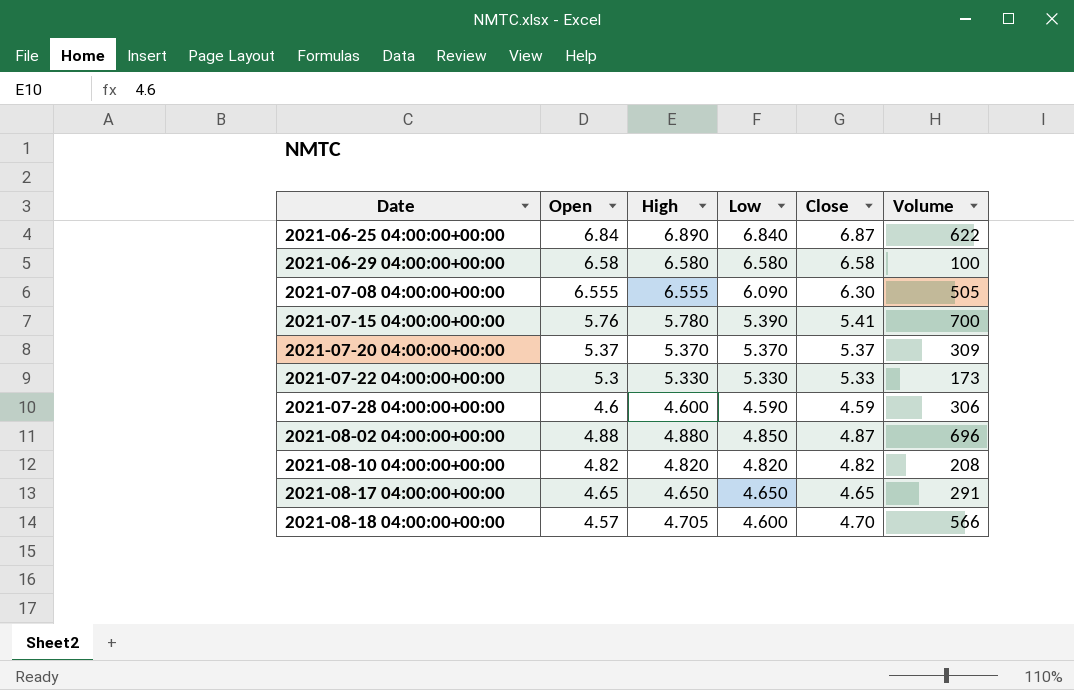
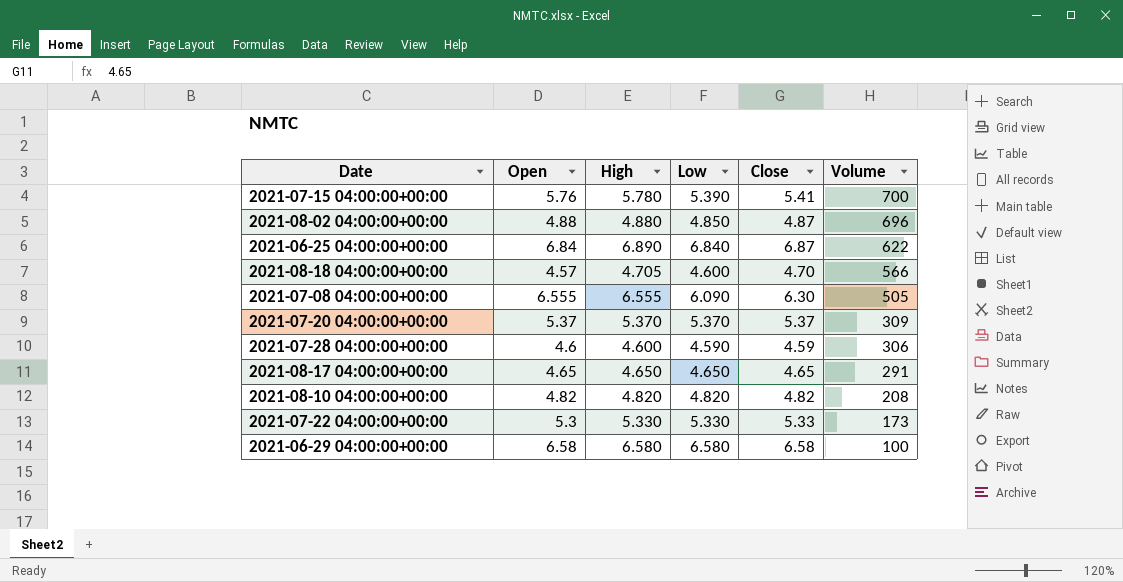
row order: Date ascending -> Volume descending

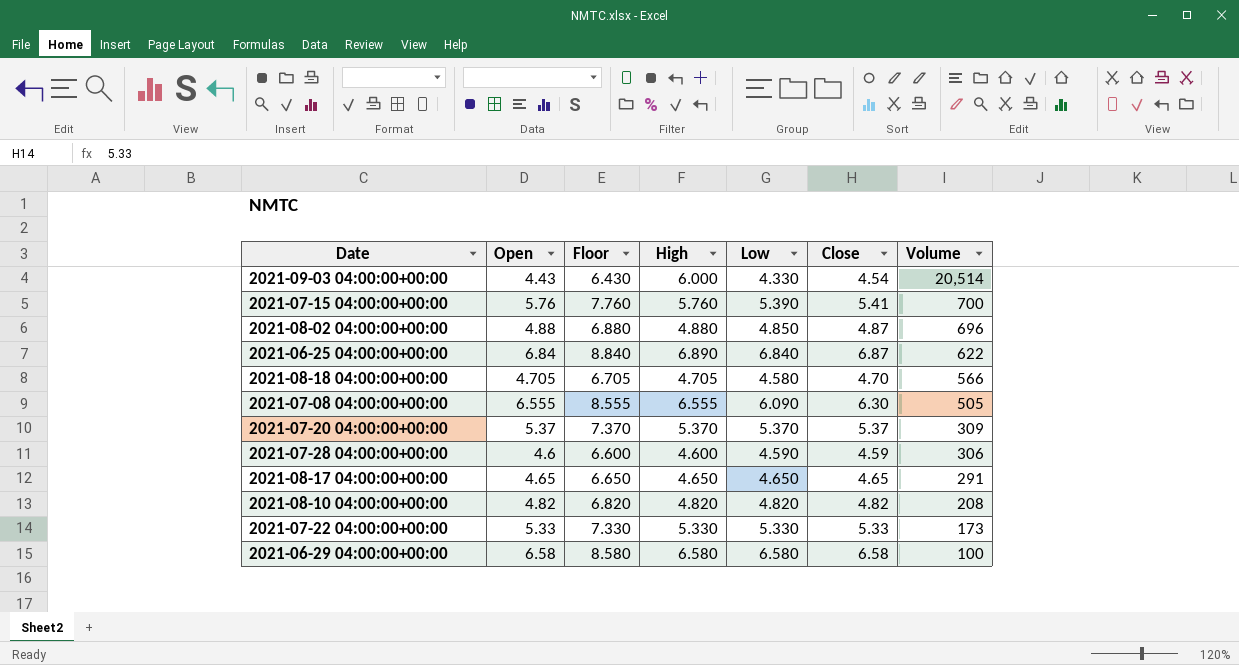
column Floor | formula: none -> [Open] + 2
row 2021-09-03 04:00:00+00:00: none -> 4.43 | 6.430 | 6.000 | 4.330 | 4.54 | 20,514
2021-07-15 04:00:00+00:00 | High: 5.780 -> 5.760
2021-08-18 04:00:00+00:00 | Open: 4.57 -> 4.705
2021-08-18 04:00:00+00:00 | Low: 4.600 -> 4.580
2021-07-22 04:00:00+00:00 | Open: 5.3 -> 5.33

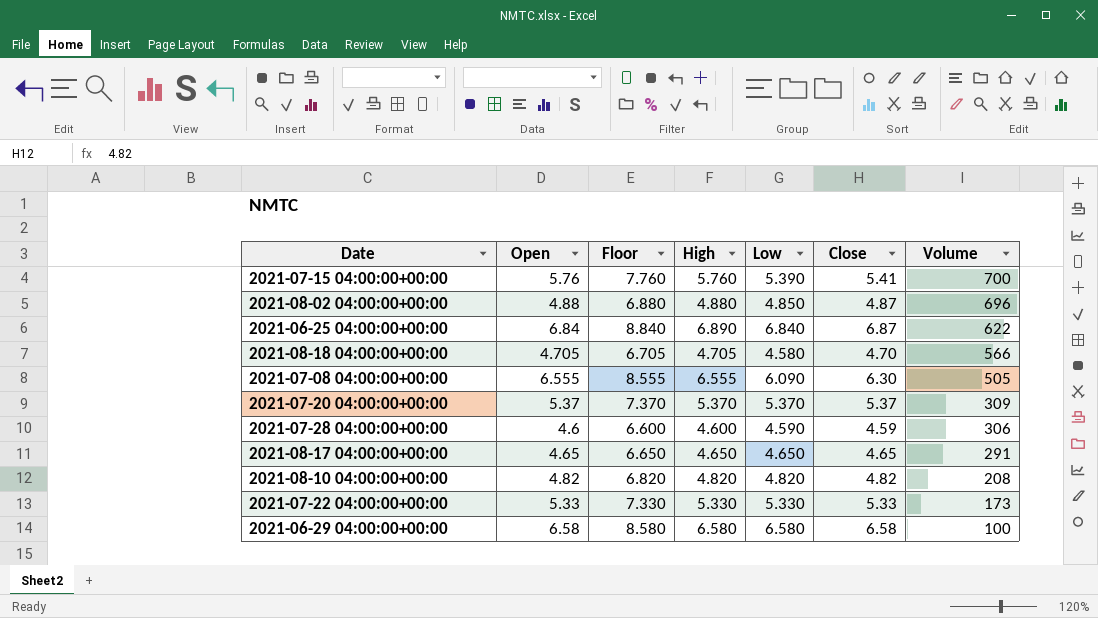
row 2021-09-03 04:00:00+00:00: 4.43 | 6.430 | 6.000 | 4.330 | 4.54 | 20,514 -> none

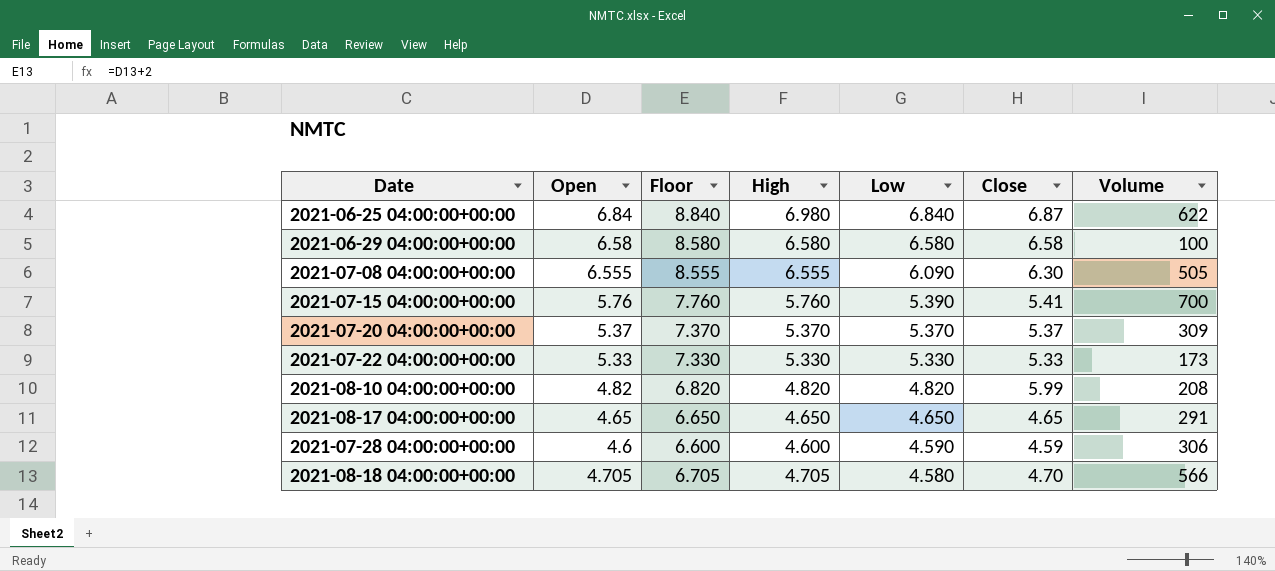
row order: Volume descending -> Low descending
row 2021-08-02 04:00:00+00:00: 4.88 | 6.880 | 4.880 | 4.850 | 4.87 | 696 -> none
2021-06-25 04:00:00+00:00 | High: 6.890 -> 6.980
2021-08-10 04:00:00+00:00 | Close: 4.82 -> 5.99

